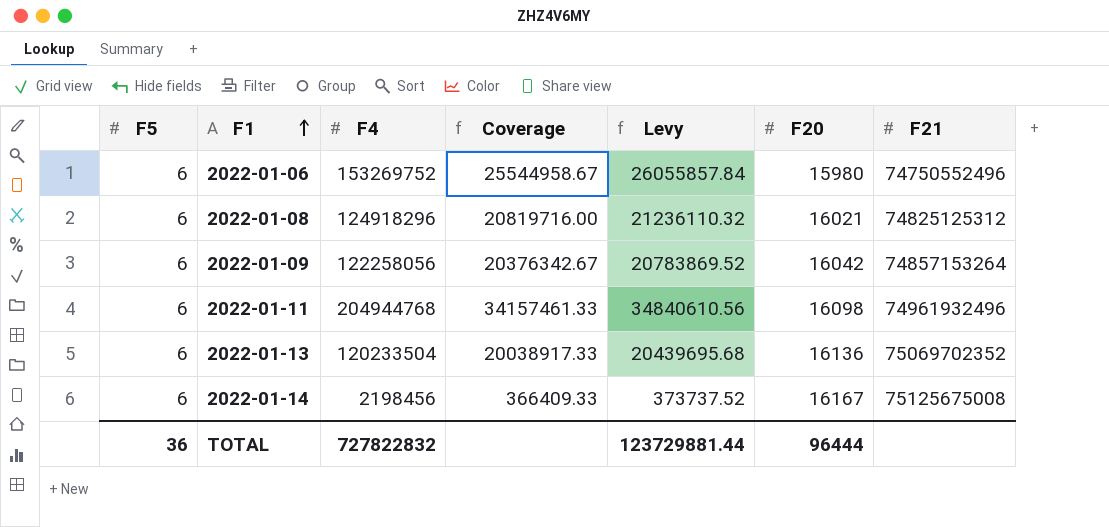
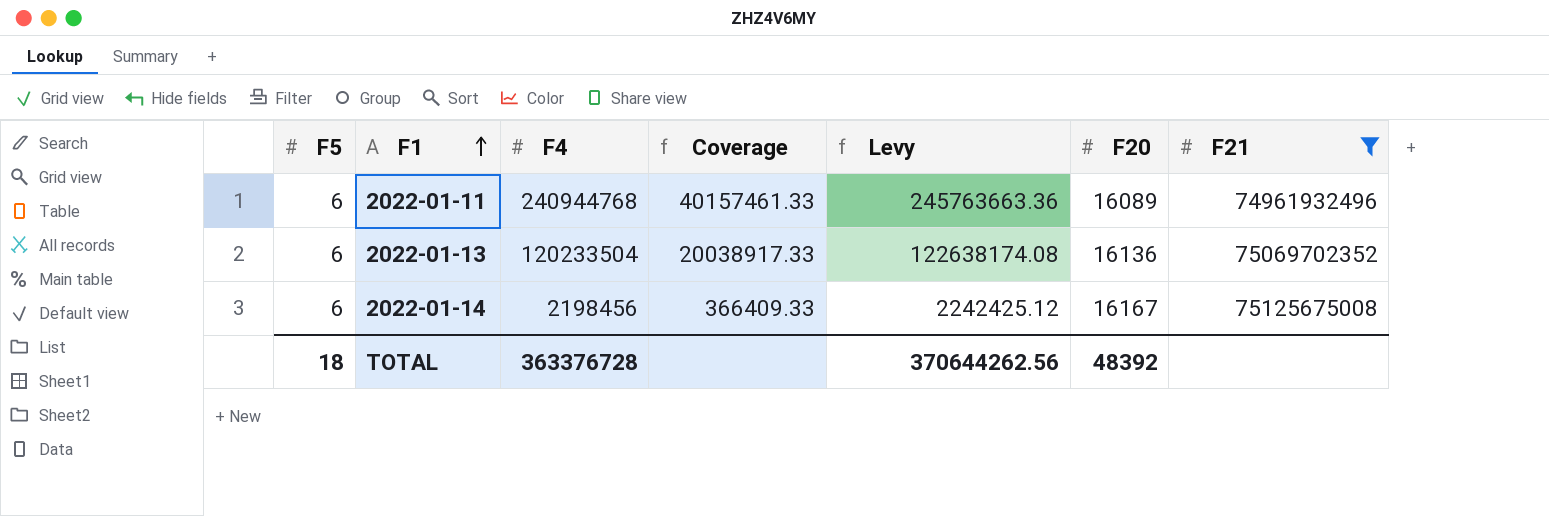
filter: none -> F21 >= 74961932496
column Levy | formula: [Coverage] * 1.02 -> [F4] * 1.02
2022-01-11 | F4: 204944768 -> 240944768
2022-01-11 | Coverage: 34157461.33 -> 40157461.33
2022-01-11 | F20: 16098 -> 16089
TOTAL | F5: 36 -> 18
TOTAL | F4: 727822832 -> 363376728
TOTAL | Levy: 123729881.44 -> 370644262.56
TOTAL | F20: 96444 -> 48392

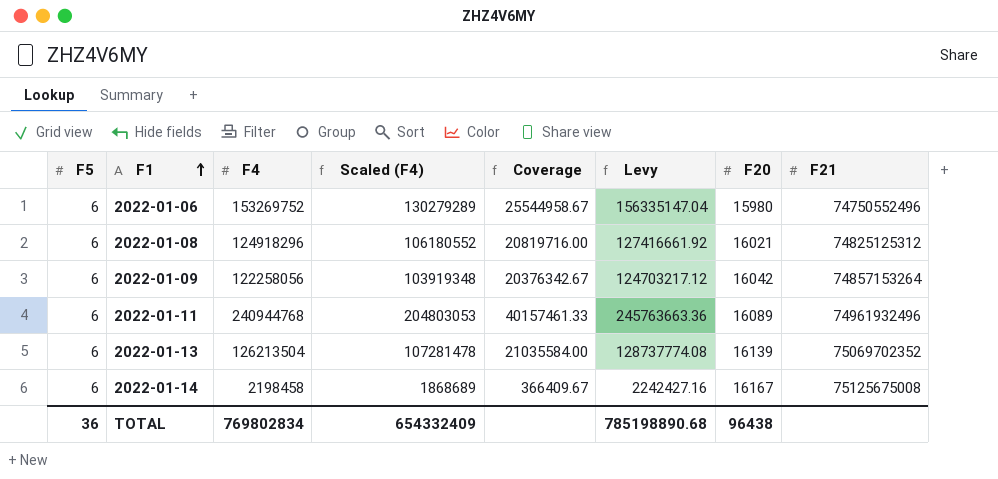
filter: F21 >= 74961932496 -> none
column Scaled (F4) | formula: none -> [F4] * 0.85
2022-01-13 | F4: 120233504 -> 126213504
2022-01-13 | Coverage: 20038917.33 -> 21035584.00
2022-01-13 | Levy: 122638174.08 -> 128737774.08
2022-01-13 | F20: 16136 -> 16139
2022-01-14 | F4: 2198456 -> 2198458
2022-01-14 | Coverage: 366409.33 -> 366409.67
2022-01-14 | Levy: 2242425.12 -> 2242427.16
TOTAL | F5: 18 -> 36
TOTAL | F4: 363376728 -> 769802834
TOTAL | Levy: 370644262.56 -> 785198890.68
TOTAL | F20: 48392 -> 96438

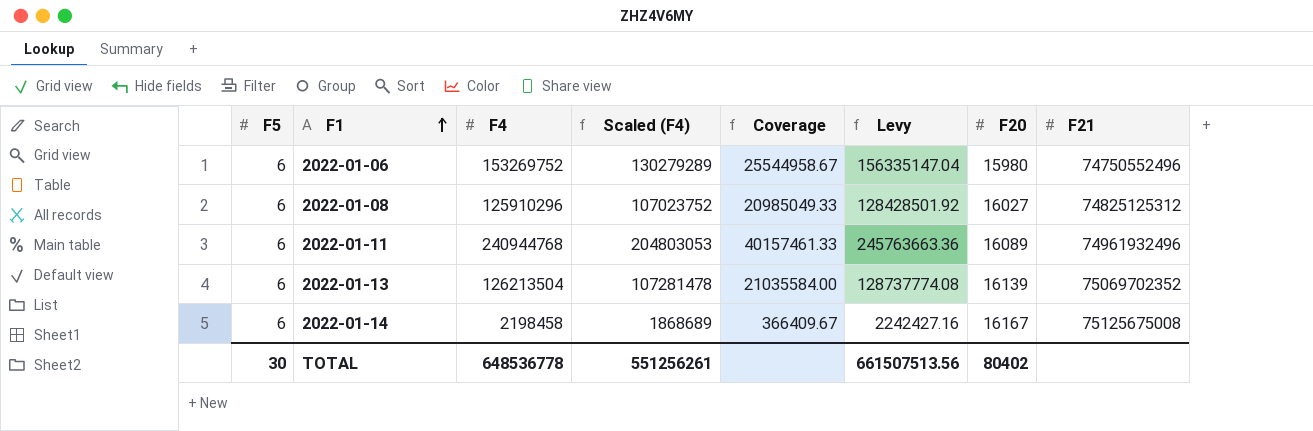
row 2022-01-09: 6 | 122258056 | 103919348 | 20376342.67 | 124703217.12 | 16042 | 74857153264 -> none
2022-01-08 | F4: 124918296 -> 125910296
2022-01-08 | Scaled (F4): 106180552 -> 107023752
2022-01-08 | Coverage: 20819716.00 -> 20985049.33
2022-01-08 | Levy: 127416661.92 -> 128428501.92
2022-01-08 | F20: 16021 -> 16027
TOTAL | F5: 36 -> 30
TOTAL | F4: 769802834 -> 648536778
TOTAL | Scaled (F4): 654332409 -> 551256261
TOTAL | Levy: 785198890.68 -> 661507513.56
TOTAL | F20: 96438 -> 80402

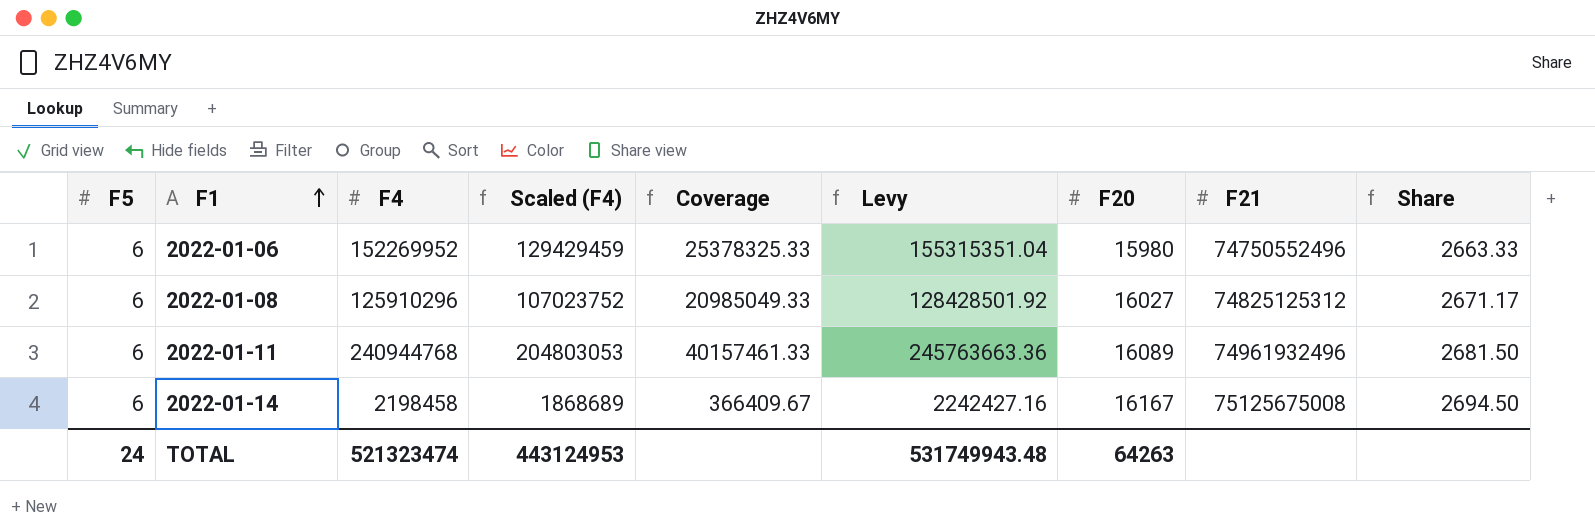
column Share | formula: none -> [F20] / [F5]
row 2022-01-13: 6 | 126213504 | 107281478 | 21035584.00 | 128737774.08 | 16139 | 75069702352 -> none
2022-01-06 | F4: 153269752 -> 152269952
2022-01-06 | Scaled (F4): 130279289 -> 129429459
2022-01-06 | Coverage: 25544958.67 -> 25378325.33
2022-01-06 | Levy: 156335147.04 -> 155315351.04
TOTAL | F5: 30 -> 24
TOTAL | F4: 648536778 -> 521323474
TOTAL | Scaled (F4): 551256261 -> 443124953
TOTAL | Levy: 661507513.56 -> 531749943.48
TOTAL | F20: 80402 -> 64263

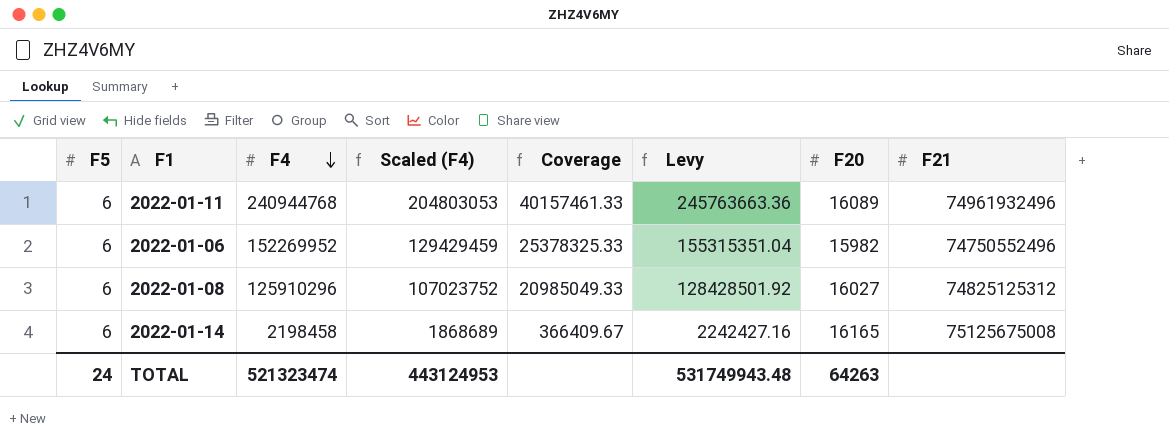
row order: F1 ascending -> F4 descending
column Share | formula: [F20] / [F5] -> none
2022-01-06 | F20: 15980 -> 15982
2022-01-14 | F20: 16167 -> 16165

